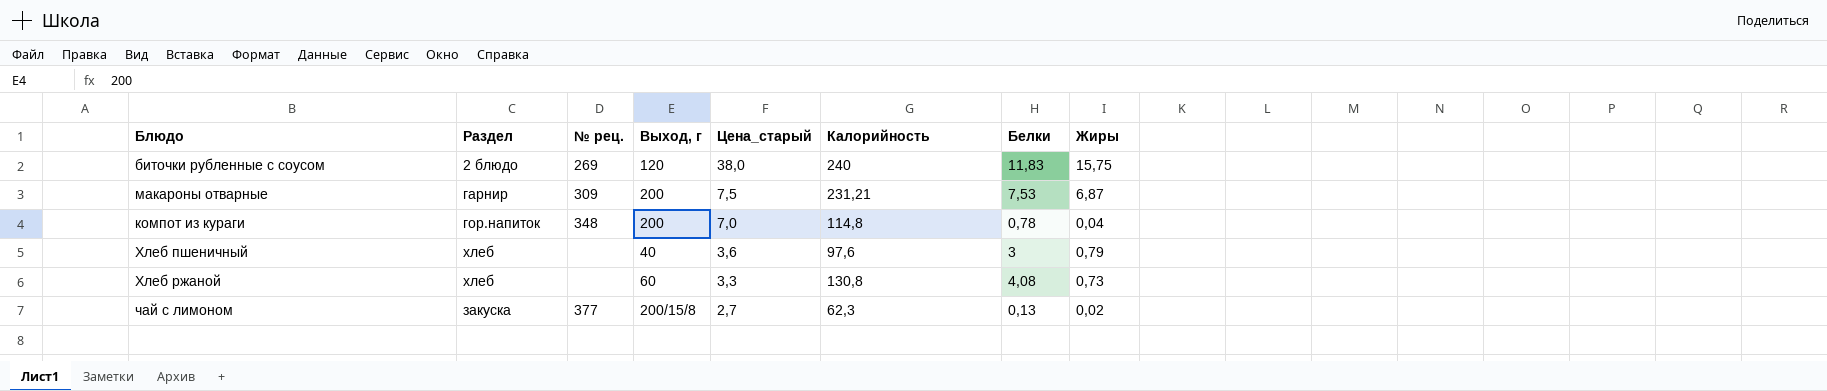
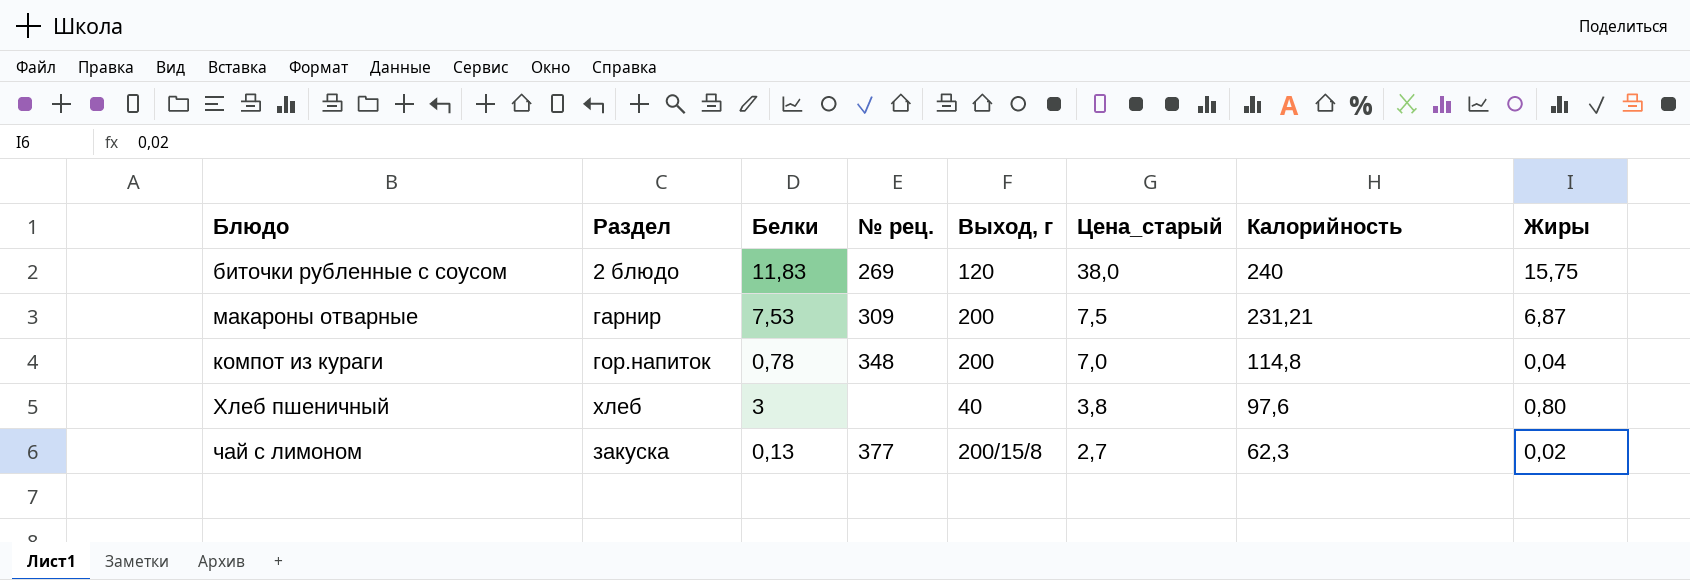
column Белки | position: 7 -> 3
row Хлеб ржаной: хлеб | none | 60 | 3,3 | 130,8 | 4,08 | 0,73 -> none
Хлеб пшеничный | Цена_старый: 3,6 -> 3,8
Хлеб пшеничный | Жиры: 0,79 -> 0,80

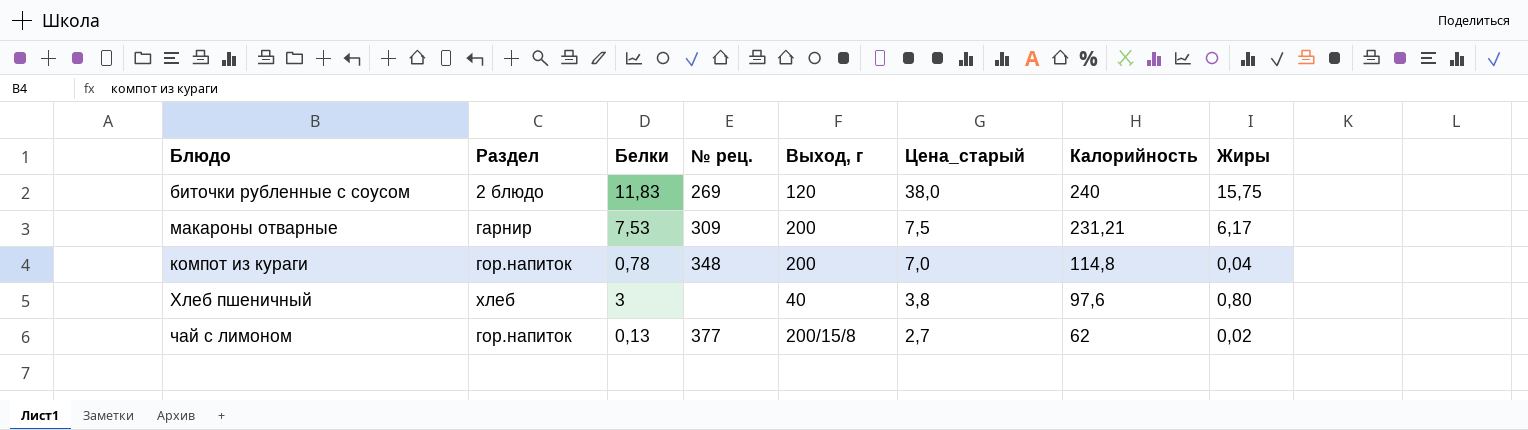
макароны отварные | Жиры: 6,87 -> 6,17
чай с лимоном | Раздел: закуска -> гор.напиток
чай с лимоном | Калорийность: 62,3 -> 62

